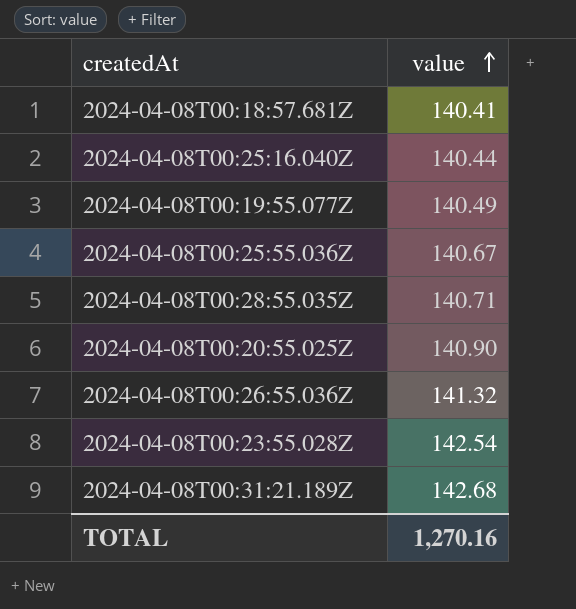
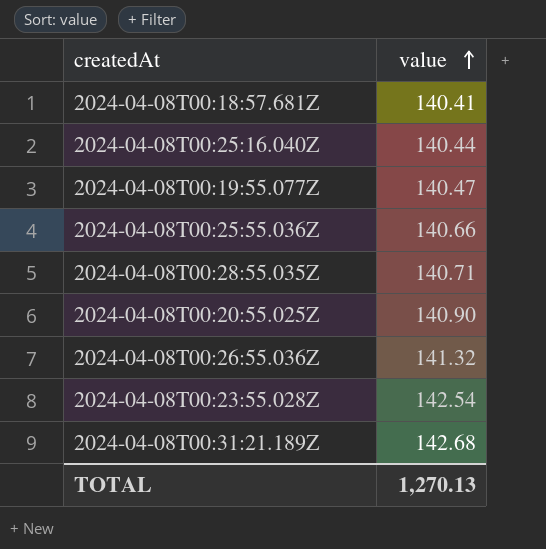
2024-04-08T00:19:55.077Z | value: 140.49 -> 140.47
2024-04-08T00:25:55.036Z | value: 140.67 -> 140.66
TOTAL | value: 1,270.16 -> 1,270.13

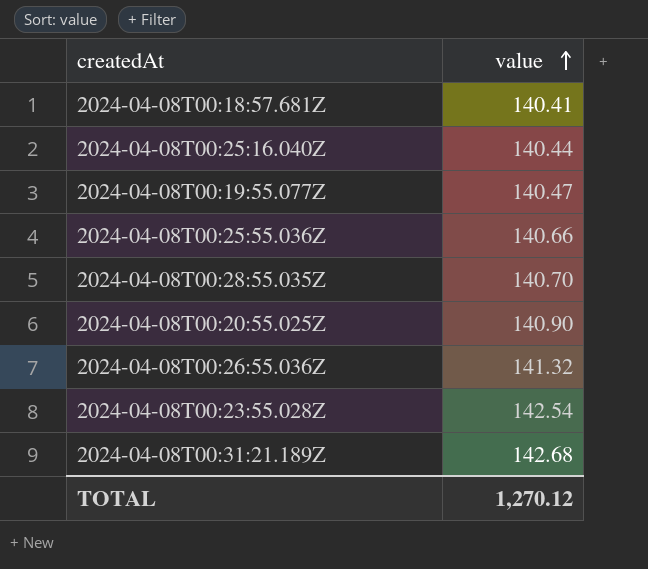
2024-04-08T00:28:55.035Z | value: 140.71 -> 140.70
TOTAL | value: 1,270.13 -> 1,270.12

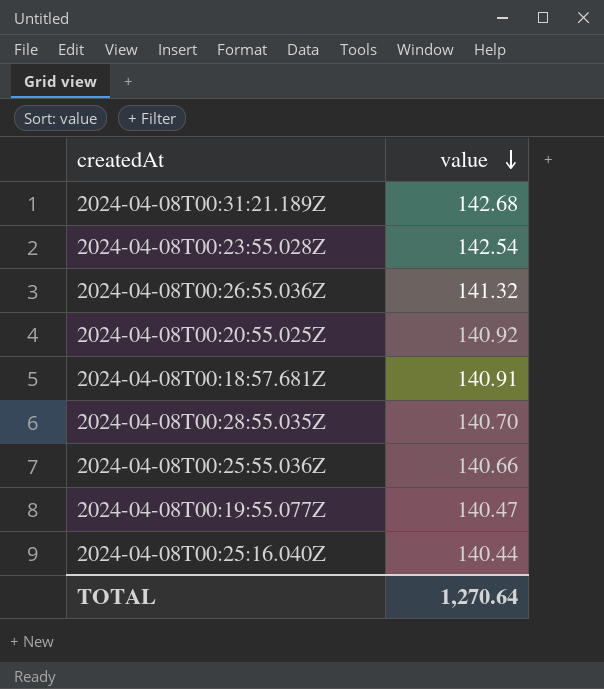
row order: value ascending -> value descending
2024-04-08T00:20:55.025Z | value: 140.90 -> 140.92
2024-04-08T00:18:57.681Z | value: 140.41 -> 140.91
TOTAL | value: 1,270.12 -> 1,270.64

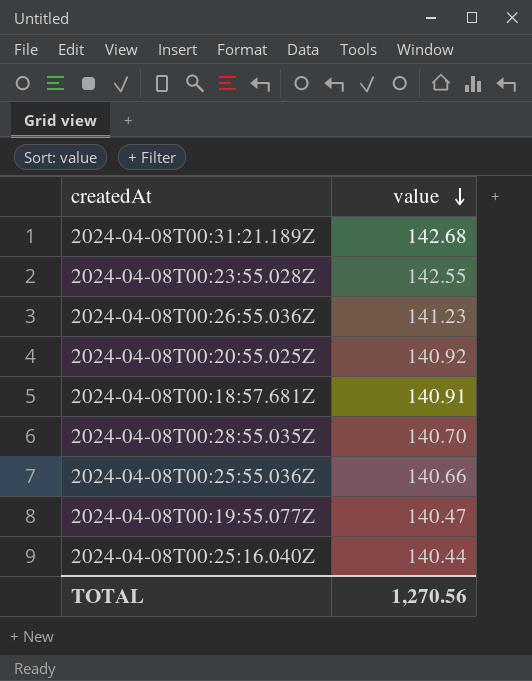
2024-04-08T00:23:55.028Z | value: 142.54 -> 142.55
2024-04-08T00:26:55.036Z | value: 141.32 -> 141.23
TOTAL | value: 1,270.64 -> 1,270.56

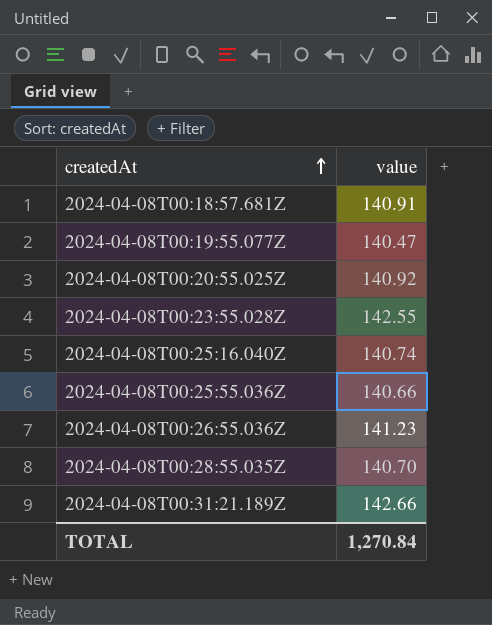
row order: value descending -> createdAt ascending
2024-04-08T00:25:16.040Z | value: 140.44 -> 140.74
2024-04-08T00:31:21.189Z | value: 142.68 -> 142.66
TOTAL | value: 1,270.56 -> 1,270.84

